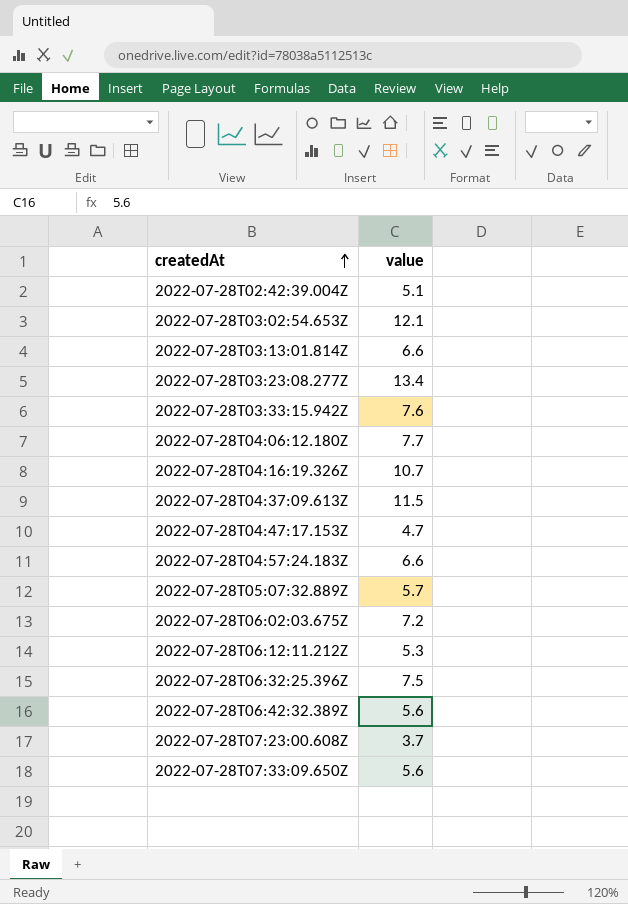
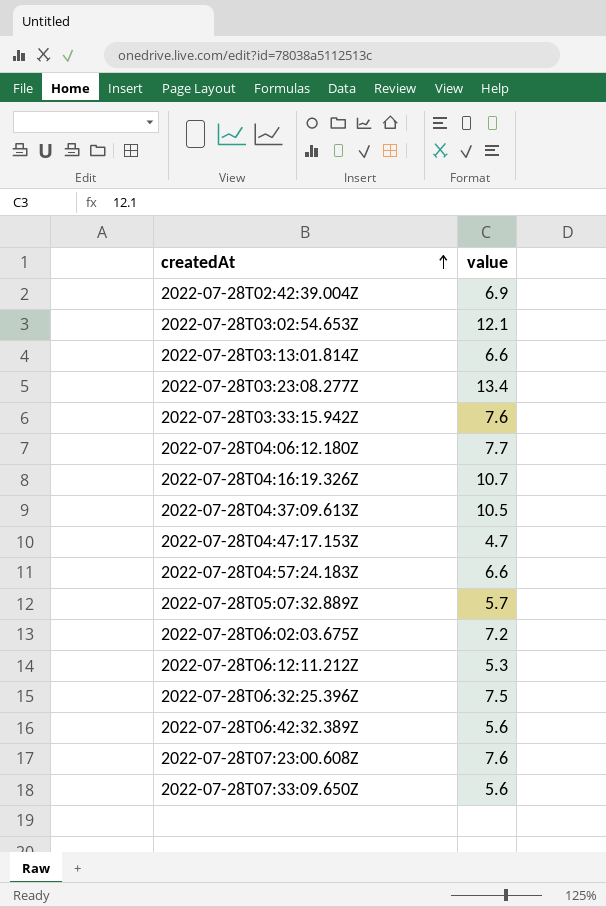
2022-07-28T02:42:39.004Z | value: 5.1 -> 6.9
2022-07-28T04:37:09.613Z | value: 11.5 -> 10.5
2022-07-28T07:23:00.608Z | value: 3.7 -> 7.6

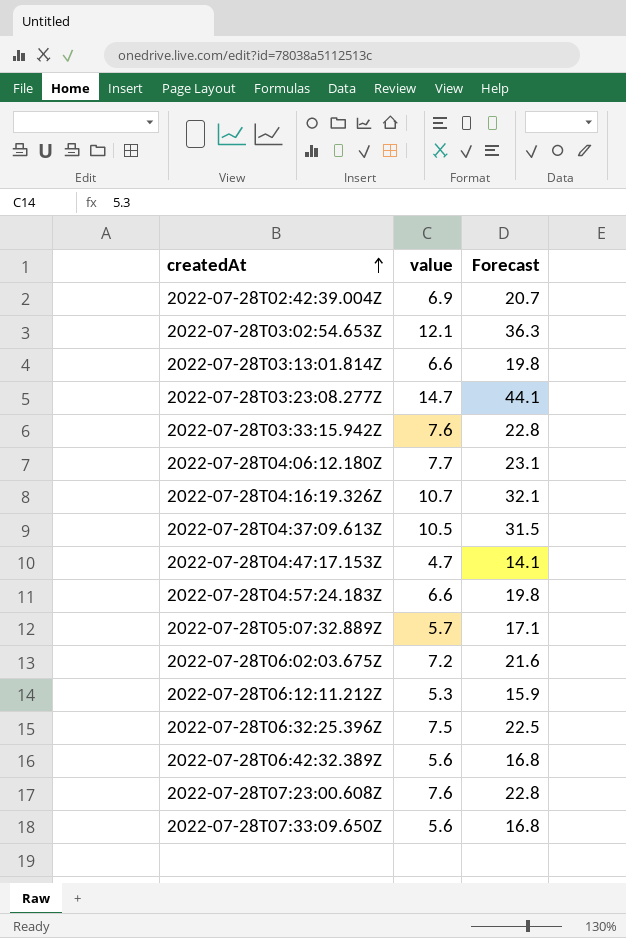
column Forecast | formula: none -> [value] * 3
2022-07-28T03:23:08.277Z | value: 13.4 -> 14.7

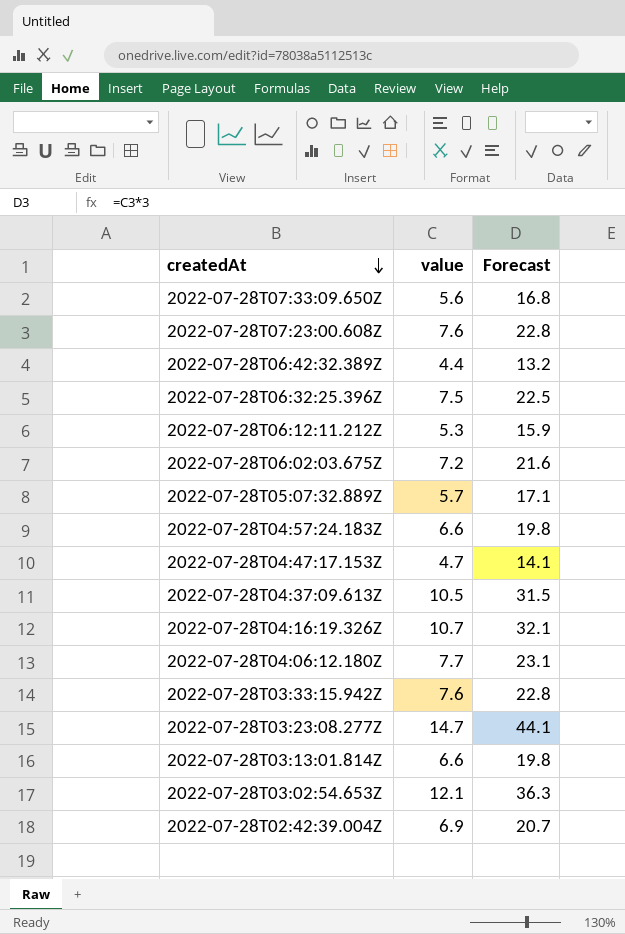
row order: createdAt ascending -> createdAt descending
2022-07-28T06:42:32.389Z | value: 5.6 -> 4.4
2022-07-28T06:42:32.389Z | Forecast: 16.8 -> 13.2

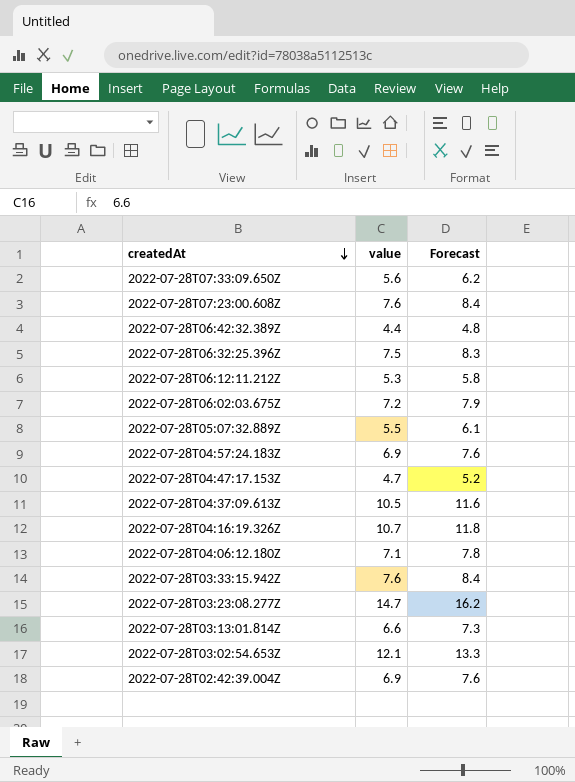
column Forecast | formula: [value] * 3 -> [value] * 1.1
2022-07-28T05:07:32.889Z | value: 5.7 -> 5.5
2022-07-28T04:57:24.183Z | value: 6.6 -> 6.9
2022-07-28T04:06:12.180Z | value: 7.7 -> 7.1

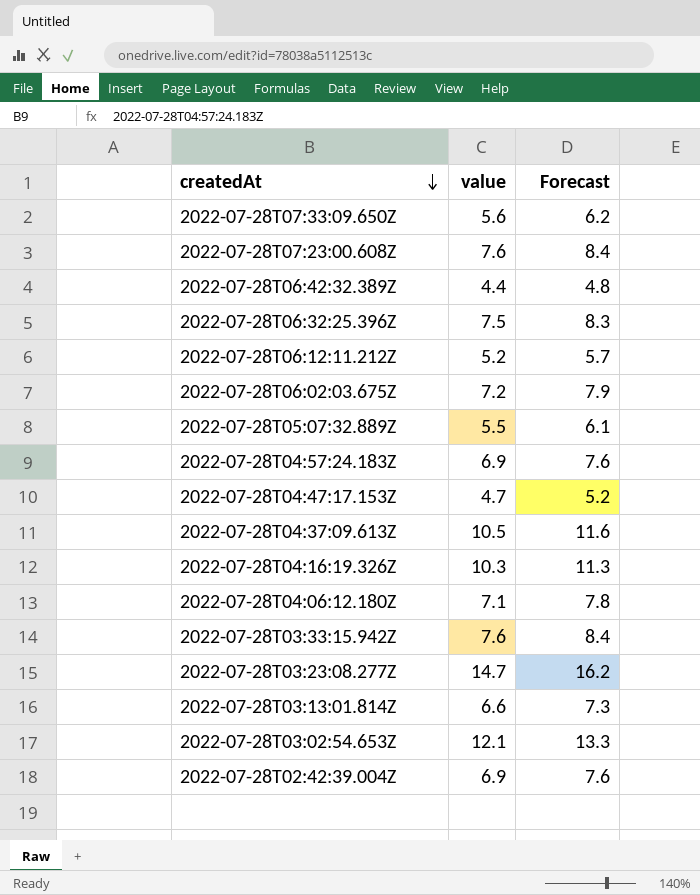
2022-07-28T06:12:11.212Z | value: 5.3 -> 5.2
2022-07-28T06:12:11.212Z | Forecast: 5.8 -> 5.7
2022-07-28T04:16:19.326Z | value: 10.7 -> 10.3
2022-07-28T04:16:19.326Z | Forecast: 11.8 -> 11.3

